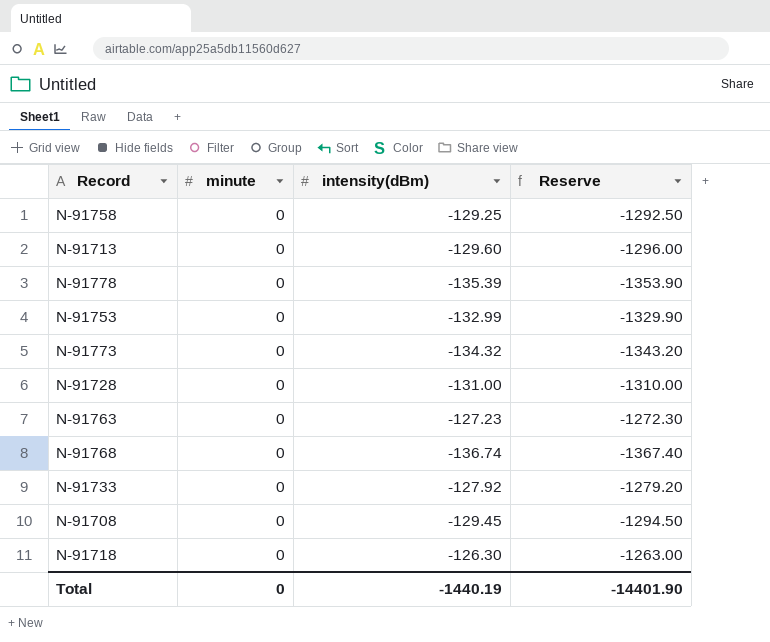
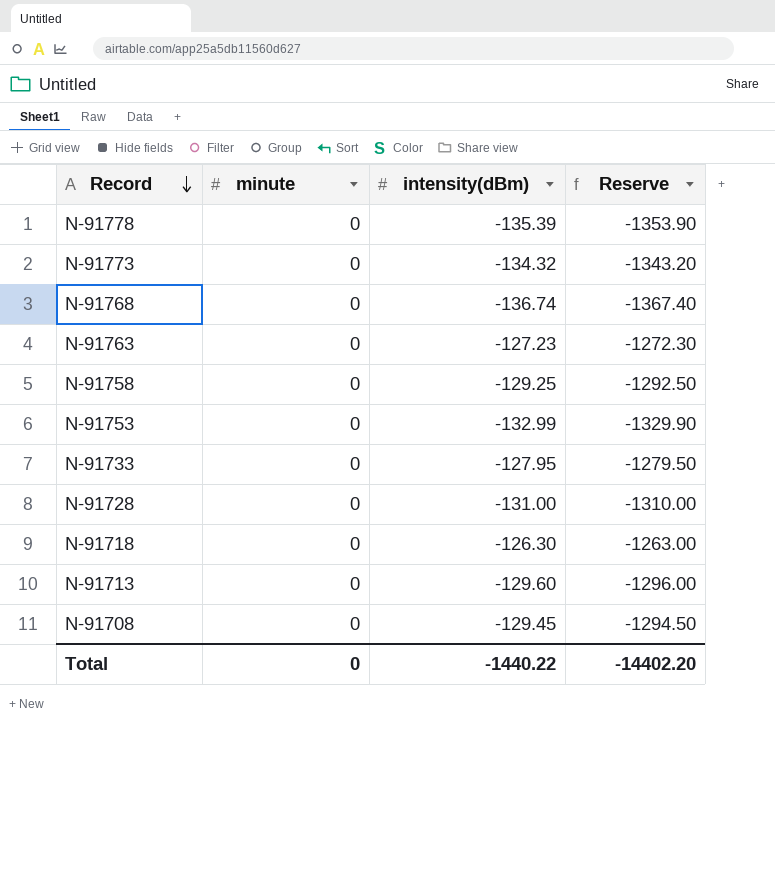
row order: none -> Record descending
N-91733 | intensity(dBm): -127.92 -> -127.95
N-91733 | Reserve: -1279.20 -> -1279.50
Total | intensity(dBm): -1440.19 -> -1440.22
Total | Reserve: -14401.90 -> -14402.20

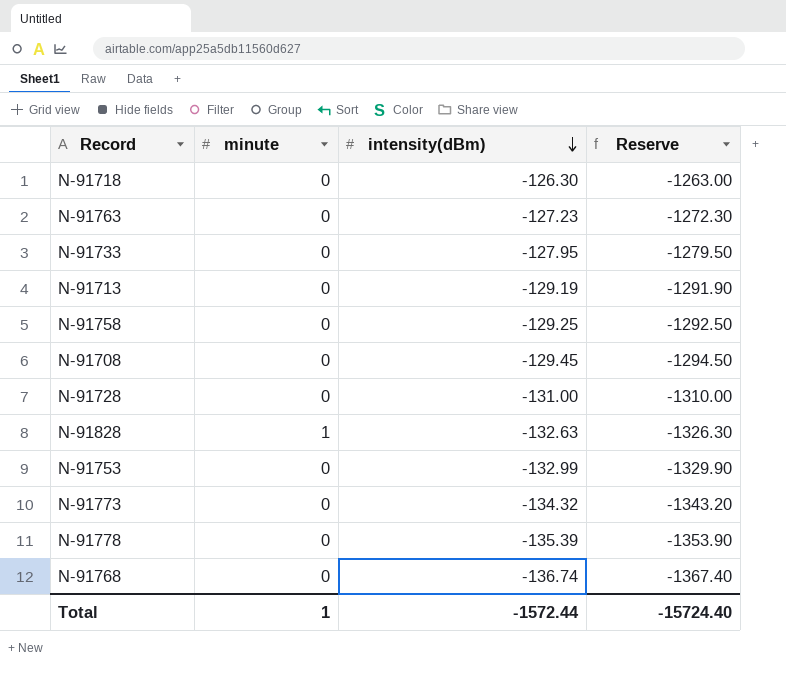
row order: Record descending -> intensity(dBm) descending
N-91713 | intensity(dBm): -129.60 -> -129.19
N-91713 | Reserve: -1296.00 -> -1291.90
row N-91828: none -> 1 | -132.63 | -1326.30
Total | minute: 0 -> 1
Total | intensity(dBm): -1440.22 -> -1572.44
Total | Reserve: -14402.20 -> -15724.40

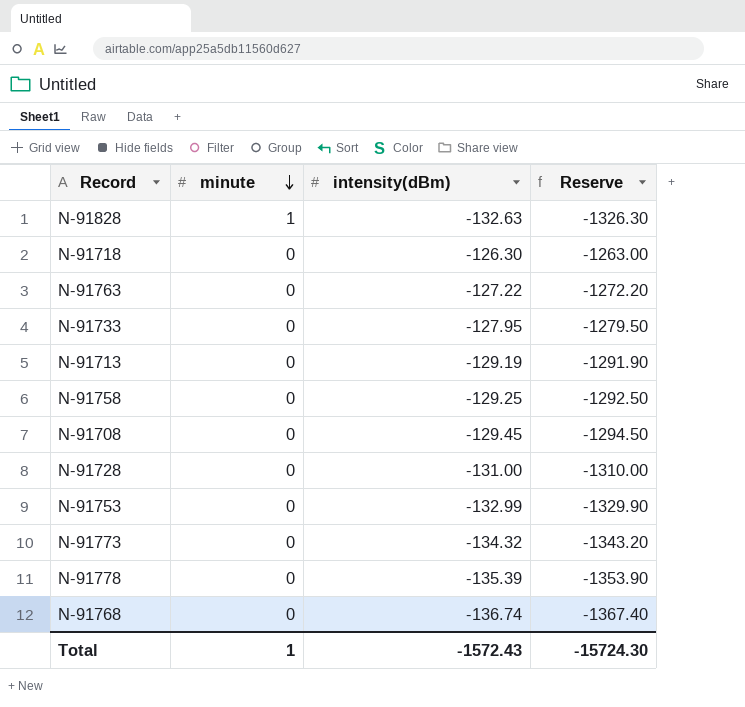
row order: intensity(dBm) descending -> minute descending
N-91763 | intensity(dBm): -127.23 -> -127.22
N-91763 | Reserve: -1272.30 -> -1272.20
Total | intensity(dBm): -1572.44 -> -1572.43
Total | Reserve: -15724.40 -> -15724.30

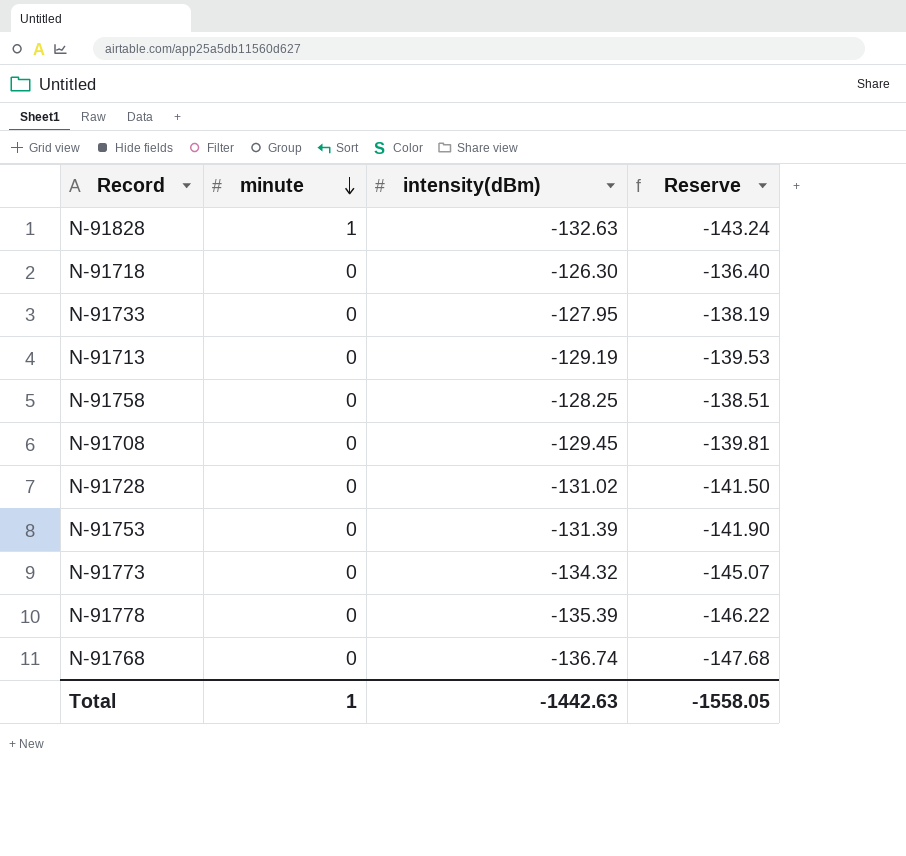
column Reserve | formula: [intensity(dBm)] * 10 -> [intensity(dBm)] * 1.08
row N-91763: 0 | -127.22 | -1272.20 -> none
N-91758 | intensity(dBm): -129.25 -> -128.25
N-91728 | intensity(dBm): -131.00 -> -131.02
N-91753 | intensity(dBm): -132.99 -> -131.39
Total | intensity(dBm): -1572.43 -> -1442.63
Total | Reserve: -15724.30 -> -1558.05

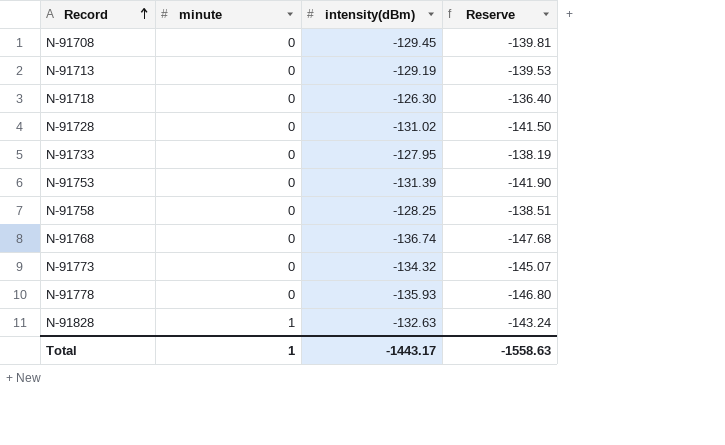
row order: minute descending -> Record ascending
N-91778 | intensity(dBm): -135.39 -> -135.93
N-91778 | Reserve: -146.22 -> -146.80
Total | intensity(dBm): -1442.63 -> -1443.17
Total | Reserve: -1558.05 -> -1558.63

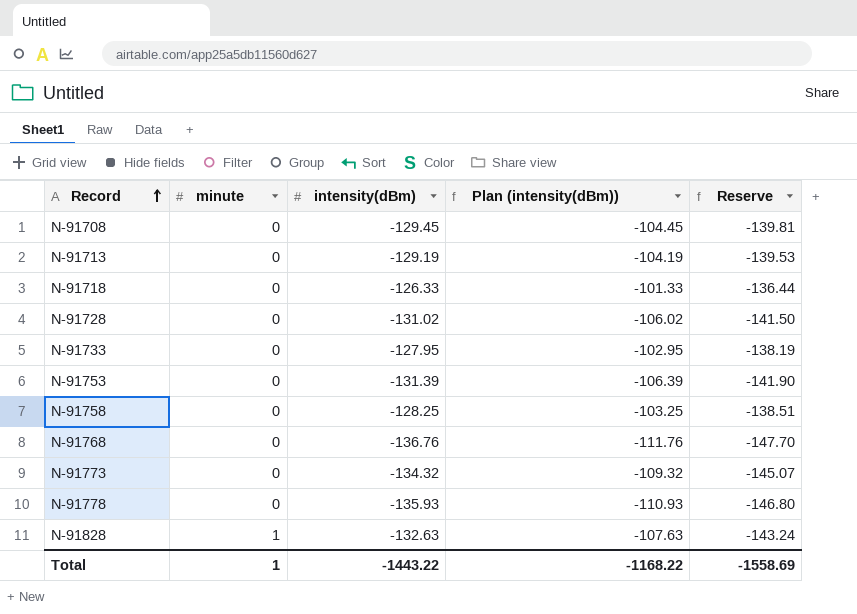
column Plan (intensity(dBm)) | formula: none -> [intensity(dBm)] + 25
N-91718 | intensity(dBm): -126.30 -> -126.33
N-91718 | Reserve: -136.40 -> -136.44
N-91768 | intensity(dBm): -136.74 -> -136.76
N-91768 | Reserve: -147.68 -> -147.70
Total | intensity(dBm): -1443.17 -> -1443.22
Total | Reserve: -1558.63 -> -1558.69

